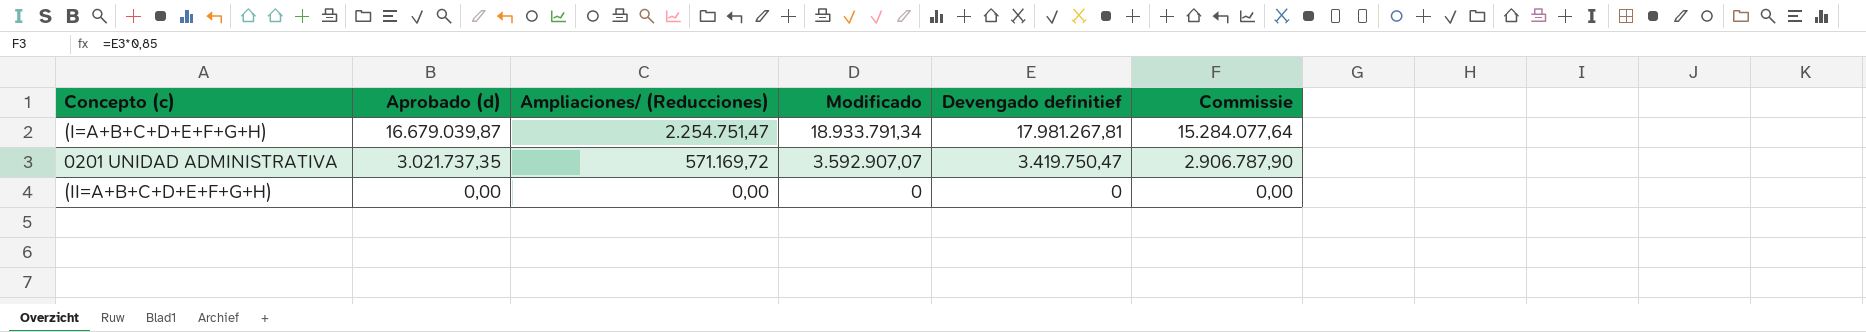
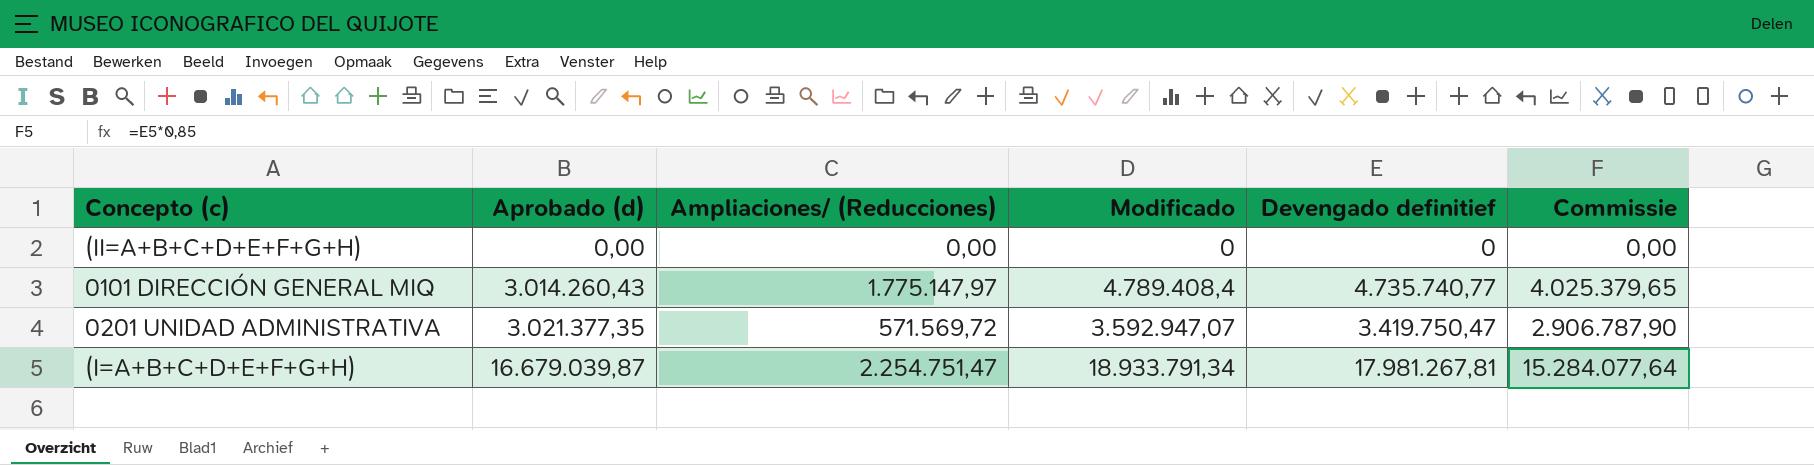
row order: Aprobado (d) descending -> Aprobado (d) ascending
row 0101 DIRECCIÓN GENERAL MIQ: none -> 3.014.260,43 | 1.775.147,97 | 4.789.408,4 | 4.735.740,77 | 4.025.379,65
0201 UNIDAD ADMINISTRATIVA | Aprobado (d): 3.021.737,35 -> 3.021.377,35
0201 UNIDAD ADMINISTRATIVA | Ampliaciones/ (Reducciones): 571.169,72 -> 571.569,72
0201 UNIDAD ADMINISTRATIVA | Modificado: 3.592.907,07 -> 3.592.947,07

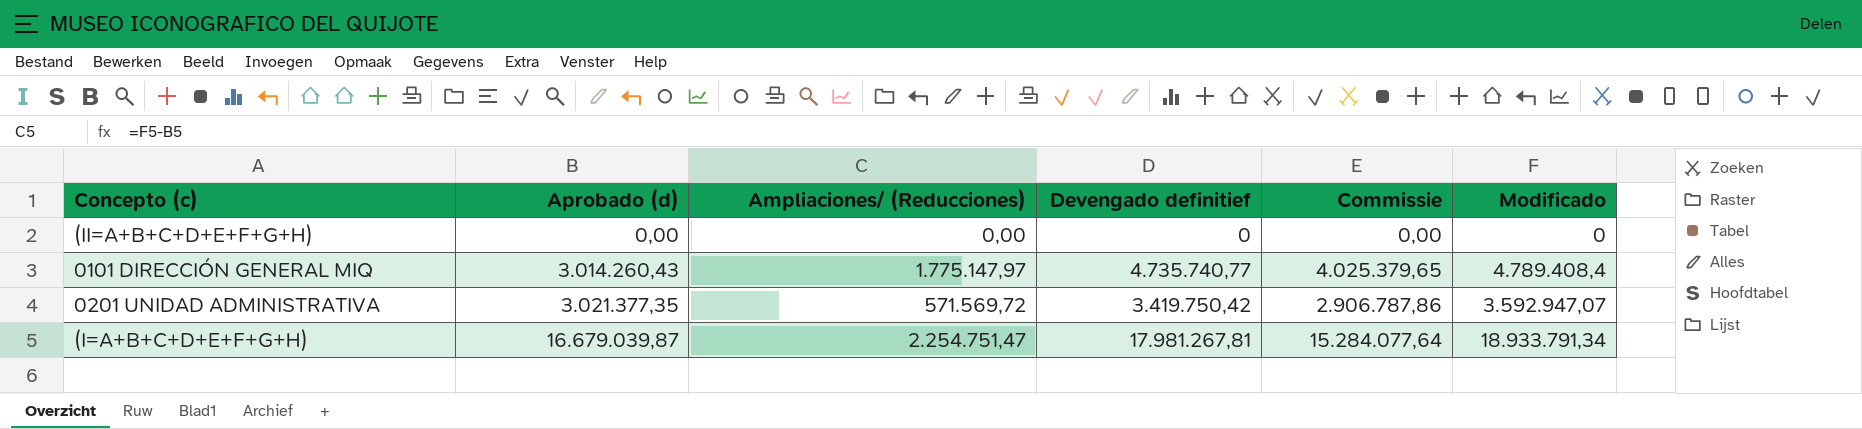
column Modificado | position: 4 -> 6
0201 UNIDAD ADMINISTRATIVA | Devengado definitief: 3.419.750,47 -> 3.419.750,42
0201 UNIDAD ADMINISTRATIVA | Commissie: 2.906.787,90 -> 2.906.787,86

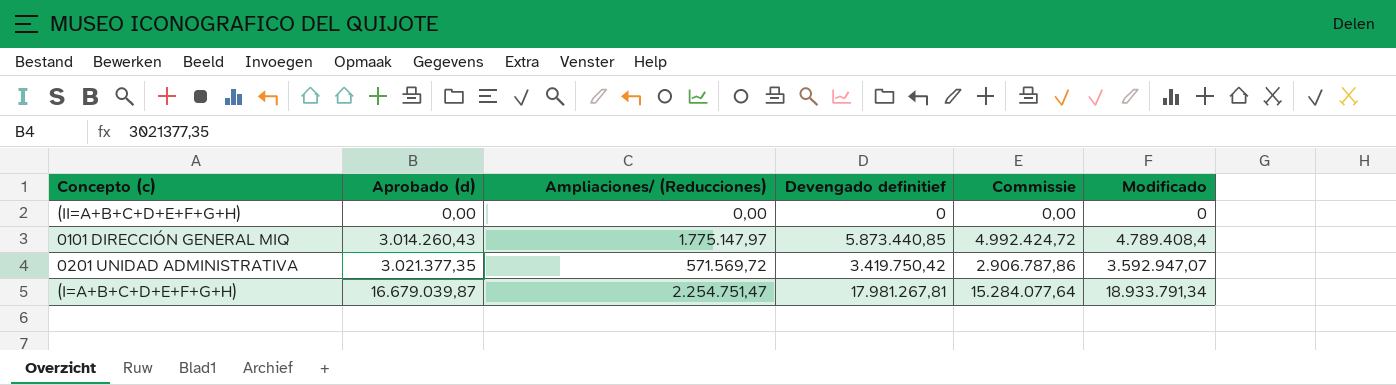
0101 DIRECCIÓN GENERAL MIQ | Devengado definitief: 4.735.740,77 -> 5.873.440,85
0101 DIRECCIÓN GENERAL MIQ | Commissie: 4.025.379,65 -> 4.992.424,72

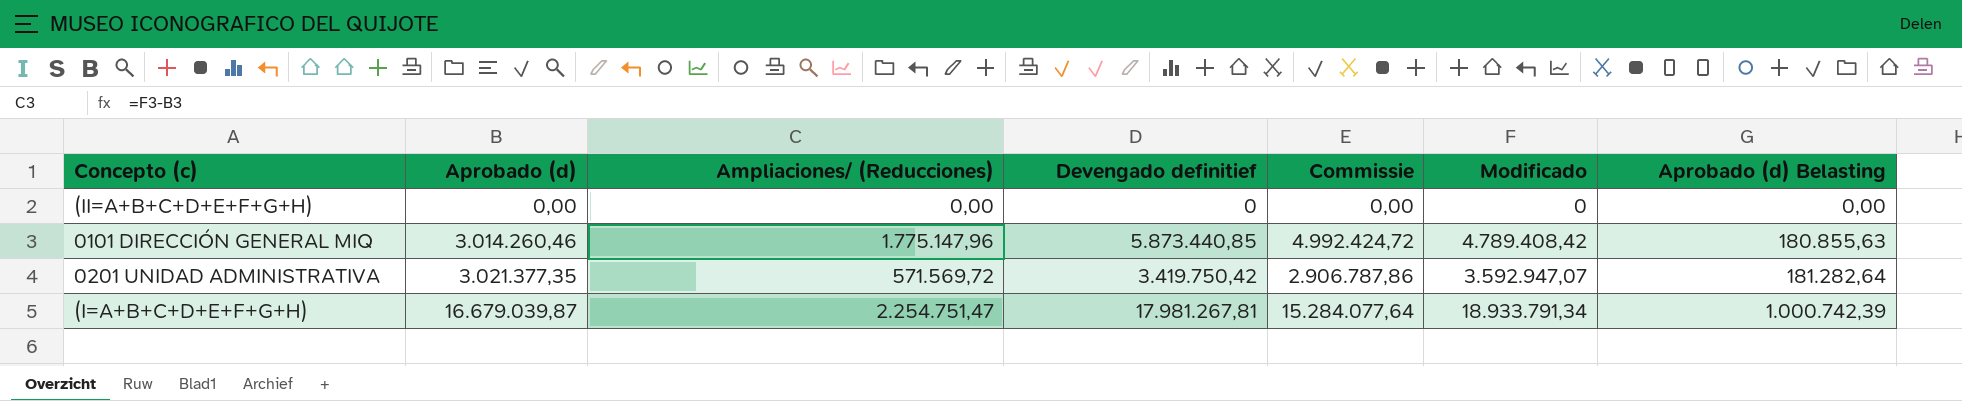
column Aprobado (d) Belasting | formula: none -> [Aprobado (d)] * 0,06
0101 DIRECCIÓN GENERAL MIQ | Aprobado (d): 3.014.260,43 -> 3.014.260,46
0101 DIRECCIÓN GENERAL MIQ | Ampliaciones/ (Reducciones): 1.775.147,97 -> 1.775.147,96
0101 DIRECCIÓN GENERAL MIQ | Modificado: 4.789.408,4 -> 4.789.408,42

